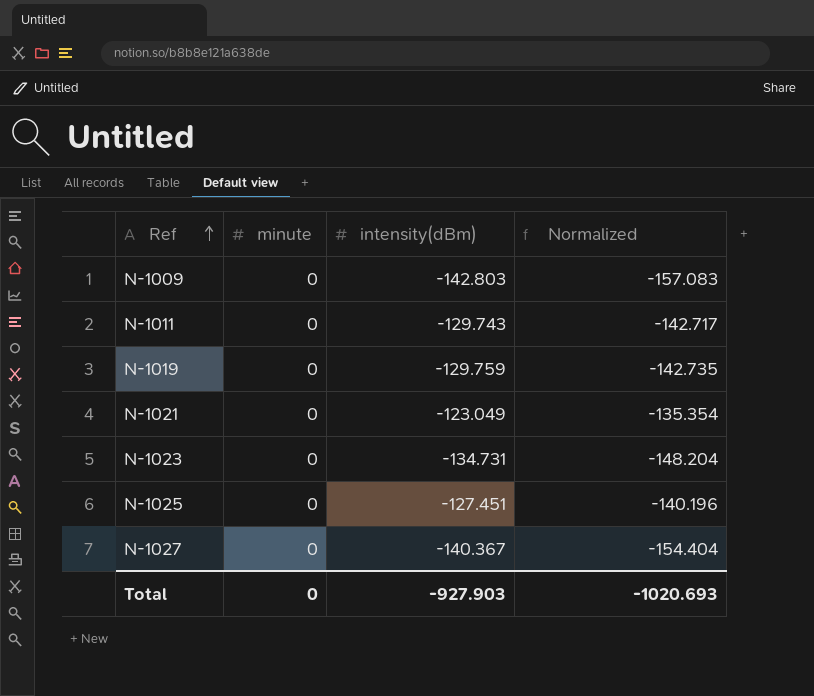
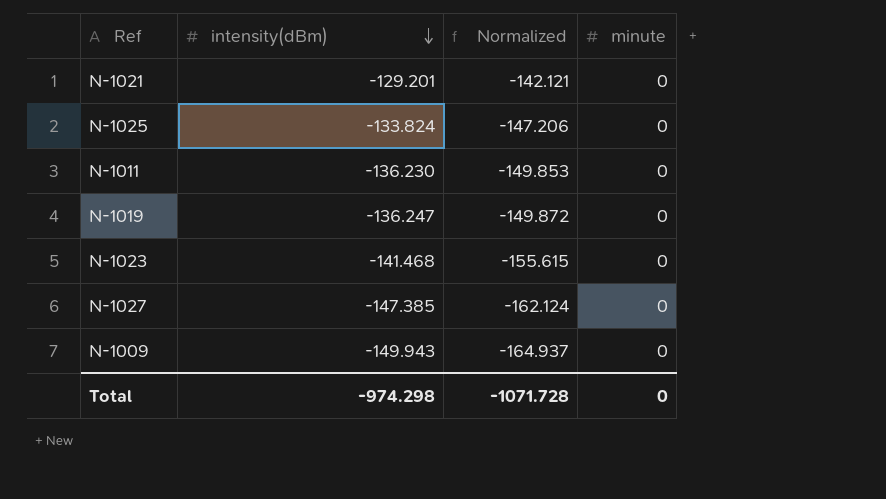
row order: Ref ascending -> intensity(dBm) descending
column minute | position: 2 -> 4
N-1021 | intensity(dBm): -123.049 -> -129.201
N-1021 | Normalized: -135.354 -> -142.121
N-1025 | intensity(dBm): -127.451 -> -133.824
N-1025 | Normalized: -140.196 -> -147.206
N-1011 | intensity(dBm): -129.743 -> -136.230
N-1011 | Normalized: -142.717 -> -149.853
N-1019 | intensity(dBm): -129.759 -> -136.247
N-1019 | Normalized: -142.735 -> -149.872
N-1023 | intensity(dBm): -134.731 -> -141.468
N-1023 | Normalized: -148.204 -> -155.615
N-1027 | intensity(dBm): -140.367 -> -147.385
N-1027 | Normalized: -154.404 -> -162.124
N-1009 | intensity(dBm): -142.803 -> -149.943
N-1009 | Normalized: -157.083 -> -164.937
Total | intensity(dBm): -927.903 -> -974.298
Total | Normalized: -1020.693 -> -1071.728

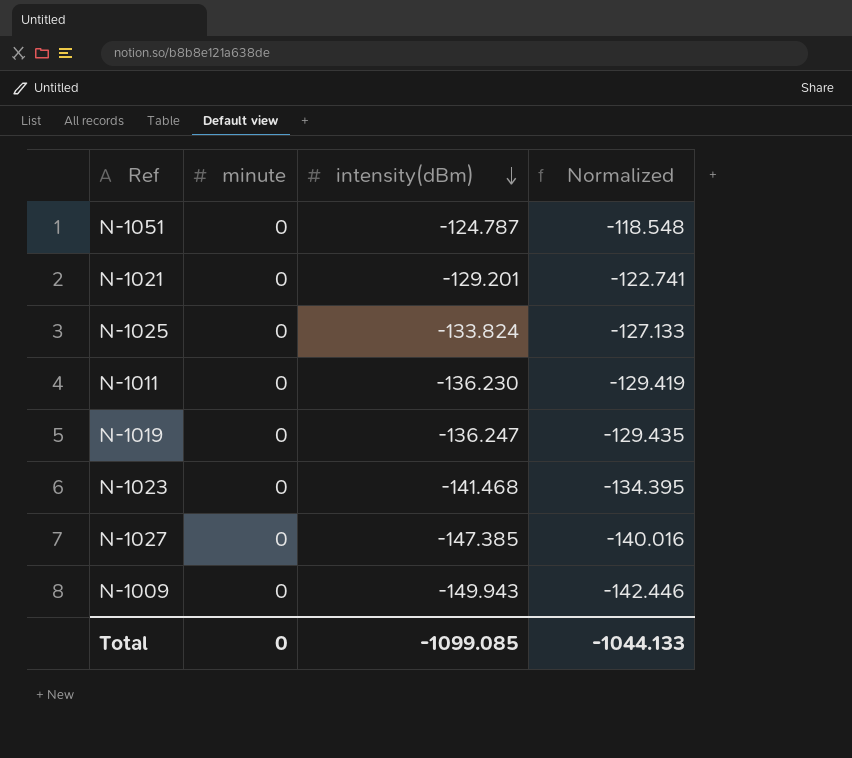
column minute | position: 4 -> 2
column Normalized | formula: [intensity(dBm)] * 1.1 -> [intensity(dBm)] * 0.95
row N-1051: none -> 0 | -124.787 | -118.548
Total | intensity(dBm): -974.298 -> -1099.085
Total | Normalized: -1071.728 -> -1044.133

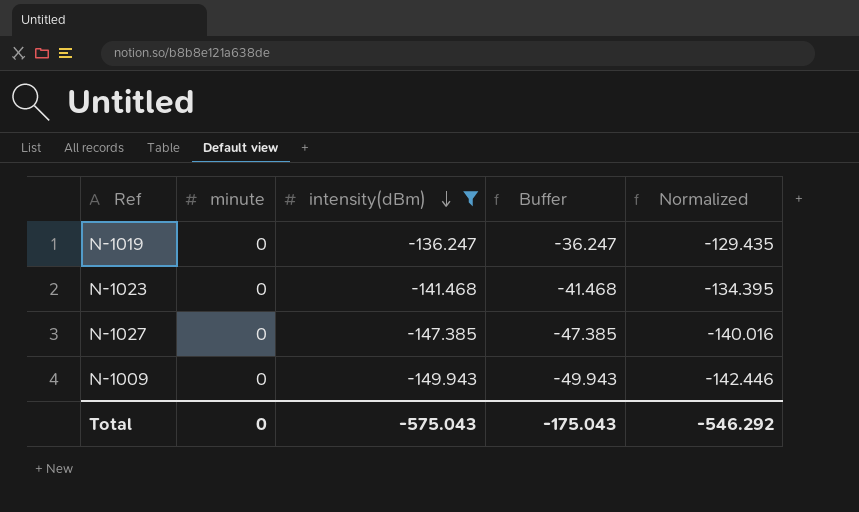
filter: none -> intensity(dBm) <= -136.247
column Buffer | formula: none -> [intensity(dBm)] + 100
Total | intensity(dBm): -1099.085 -> -575.043
Total | Normalized: -1044.133 -> -546.292

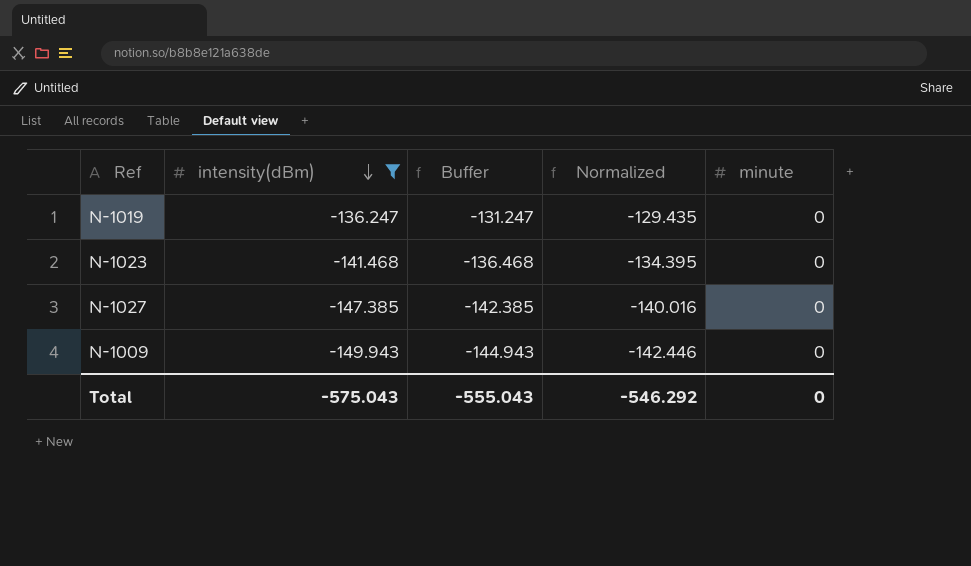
column Buffer | formula: [intensity(dBm)] + 100 -> [intensity(dBm)] + 5
column minute | position: 2 -> 5
Total | Buffer: -175.043 -> -555.043

